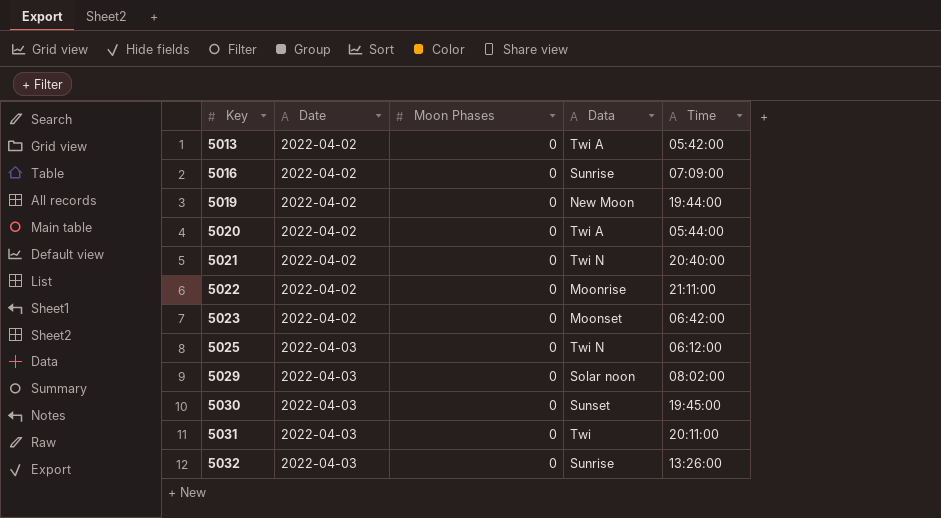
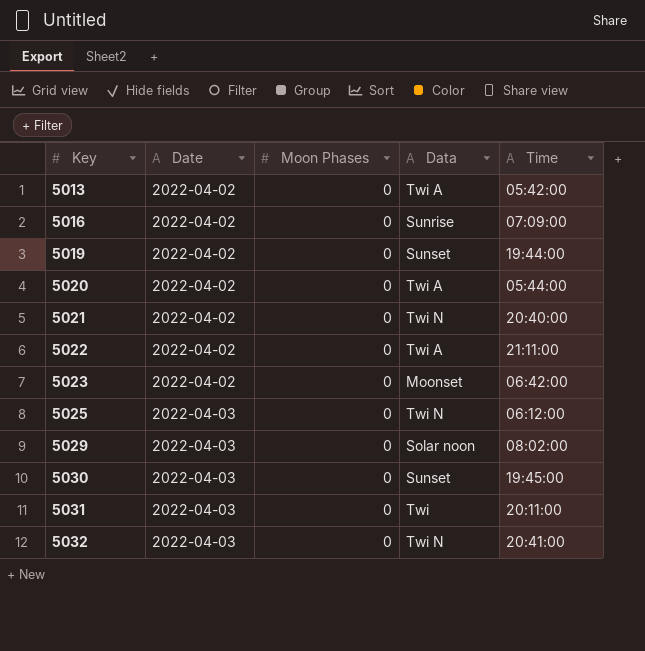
5019 | Data: New Moon -> Sunset
5022 | Data: Moonrise -> Twi A
5032 | Data: Sunrise -> Twi N
5032 | Time: 13:26:00 -> 20:41:00

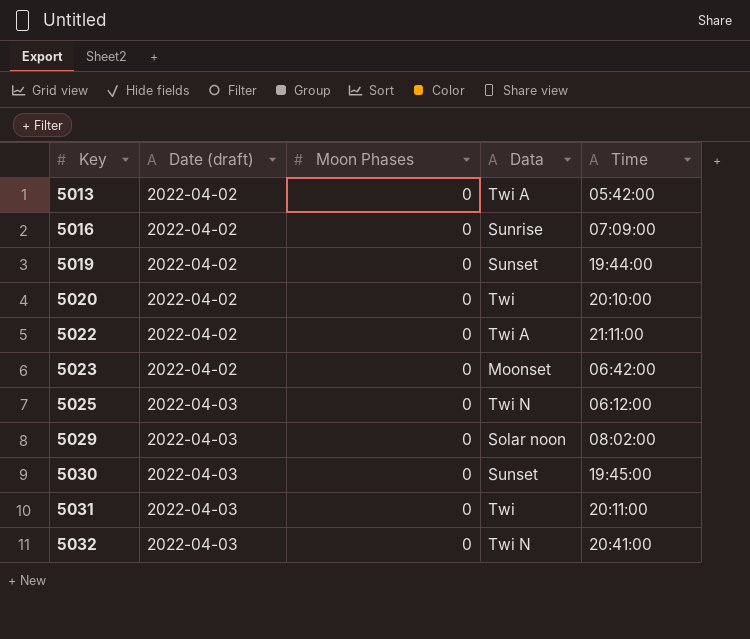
column name: Date -> Date (draft)
row 5021: 2022-04-02 | 0 | Twi N | 20:40:00 -> none
5020 | Data: Twi A -> Twi
5020 | Time: 05:44:00 -> 20:10:00

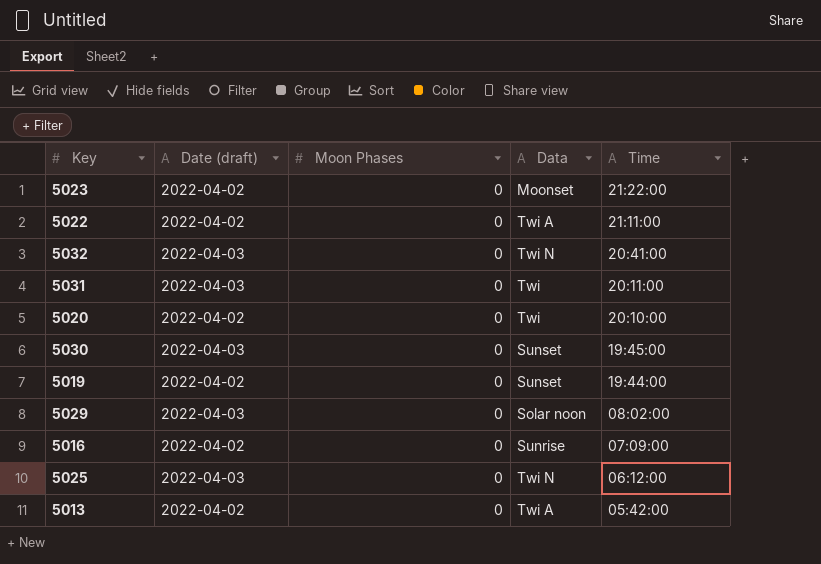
row order: Key ascending -> Time descending
5023 | Time: 06:42:00 -> 21:22:00

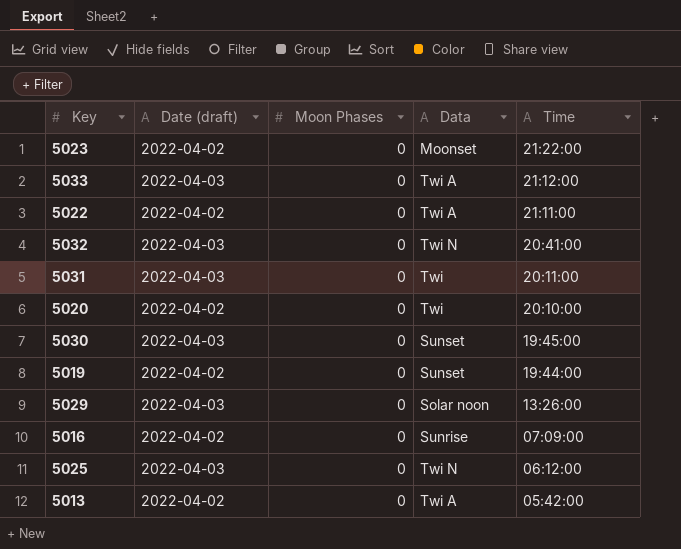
row 5033: none -> 2022-04-03 | 0 | Twi A | 21:12:00
5029 | Time: 08:02:00 -> 13:26:00

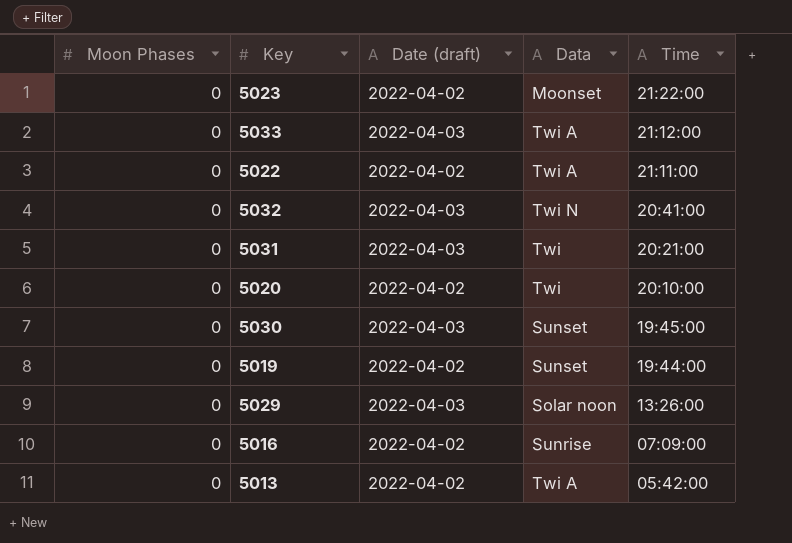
column Moon Phases | position: 3 -> 1
row 5025: 2022-04-03 | 0 | Twi N | 06:12:00 -> none
5031 | Time: 20:11:00 -> 20:21:00

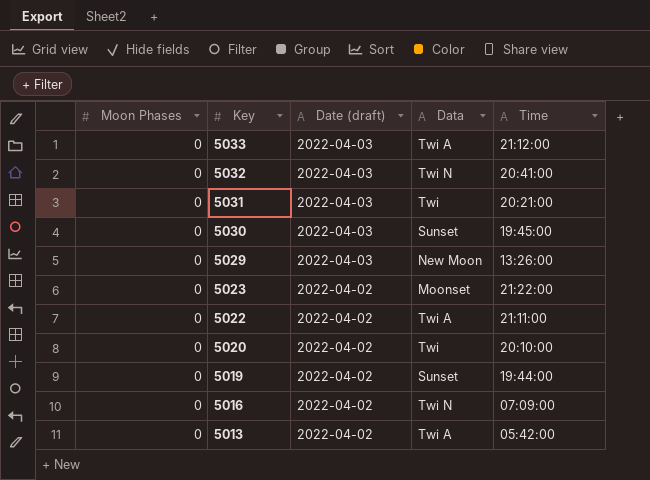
row order: Time descending -> Key descending
5029 | Data: Solar noon -> New Moon
5016 | Data: Sunrise -> Twi N

